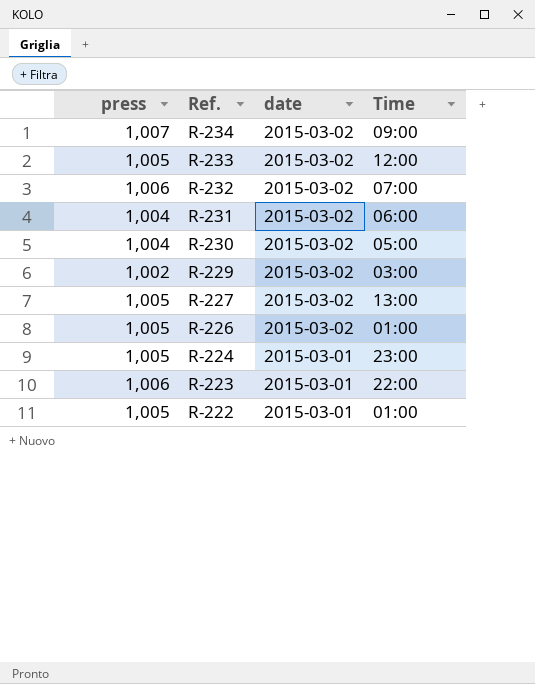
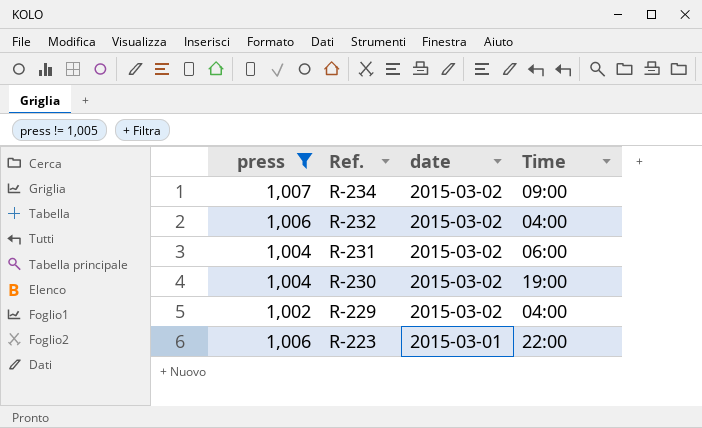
filter: none -> press != 1,005
R-232 | Time: 07:00 -> 04:00
R-230 | Time: 05:00 -> 19:00
R-229 | Time: 03:00 -> 04:00

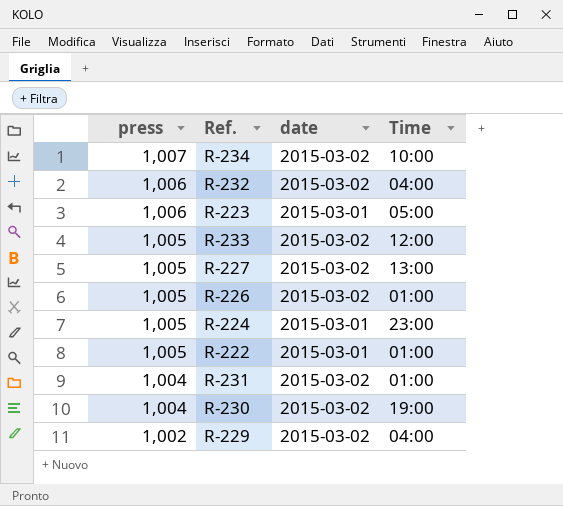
filter: press != 1,005 -> none
row order: Ref. descending -> press descending
R-234 | Time: 09:00 -> 10:00
R-223 | Time: 22:00 -> 05:00
R-231 | Time: 06:00 -> 01:00

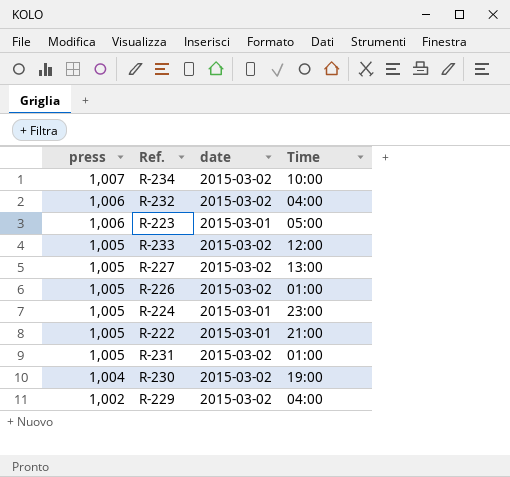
R-222 | Time: 01:00 -> 21:00
R-231 | press: 1,004 -> 1,005

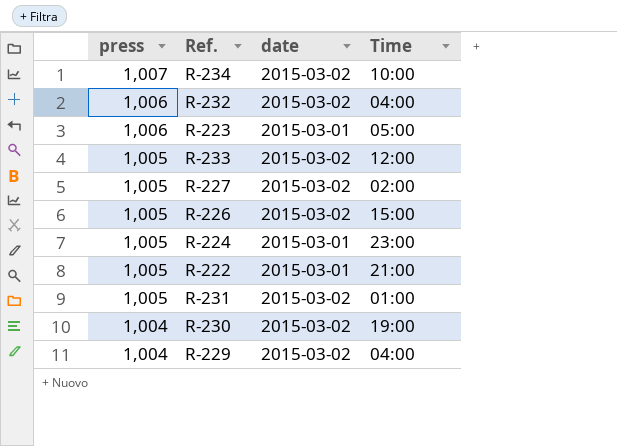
R-227 | Time: 13:00 -> 02:00
R-226 | Time: 01:00 -> 15:00
R-229 | press: 1,002 -> 1,004

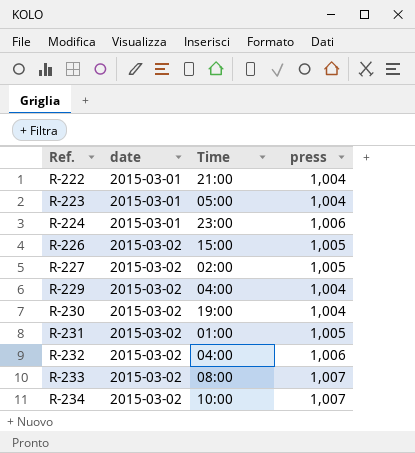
row order: press descending -> Ref. ascending
column press | position: 1 -> 4
R-222 | press: 1,005 -> 1,004
R-223 | press: 1,006 -> 1,004
R-224 | press: 1,005 -> 1,006
R-233 | Time: 12:00 -> 08:00
R-233 | press: 1,005 -> 1,007

